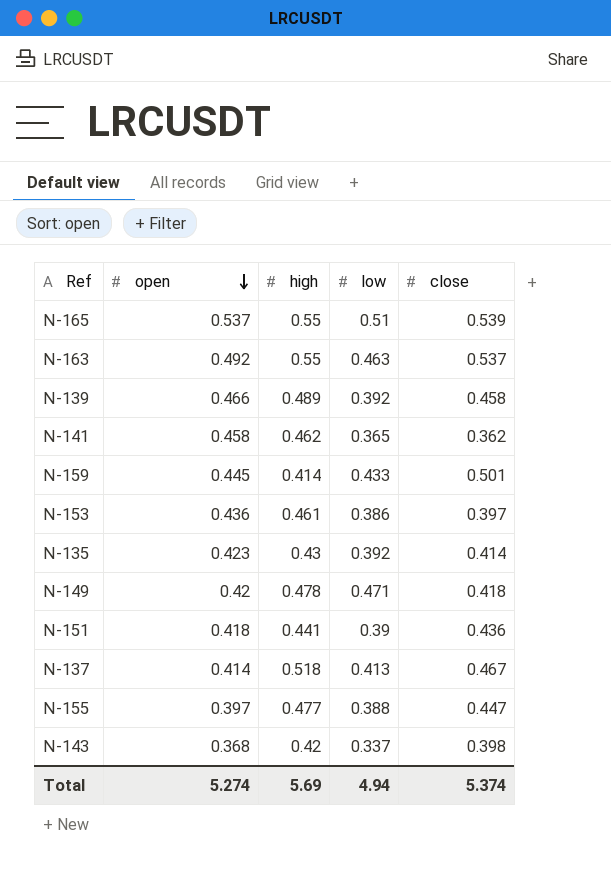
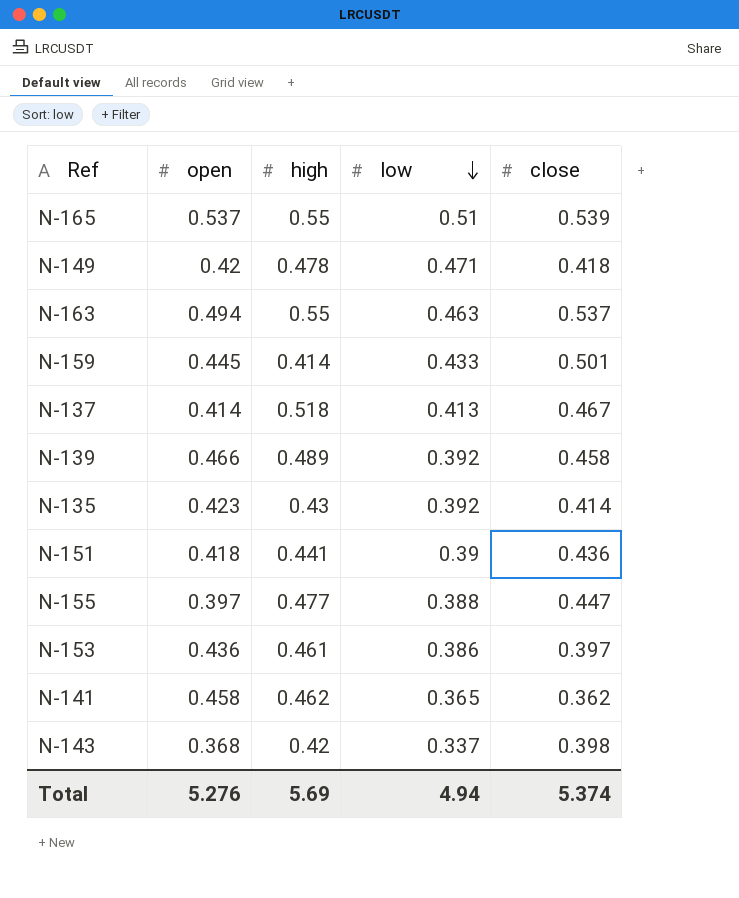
row order: open descending -> low descending
N-163 | open: 0.492 -> 0.494
Total | open: 5.274 -> 5.276

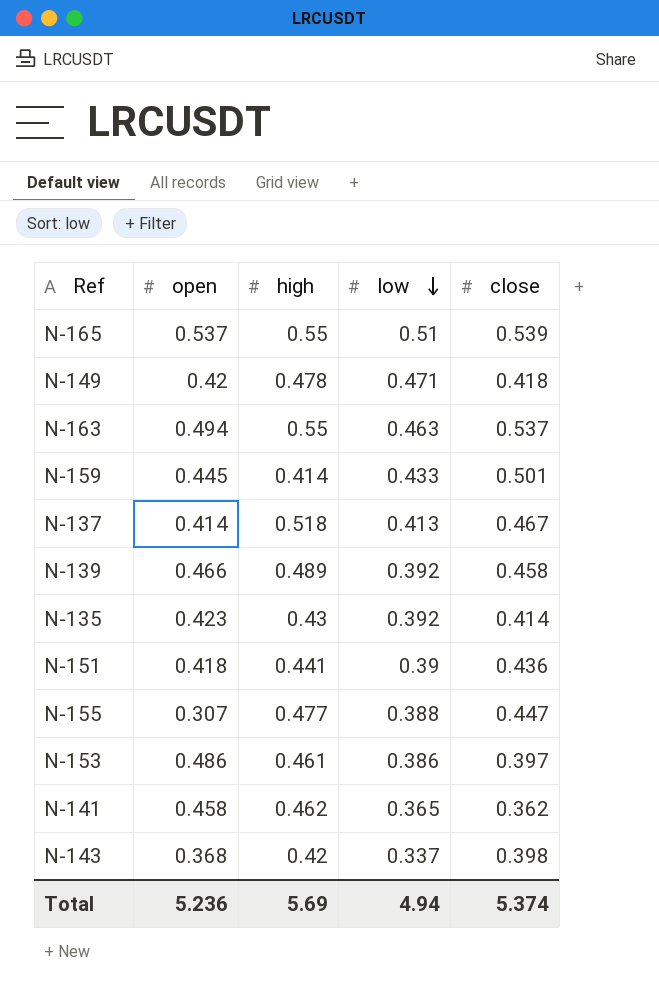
N-155 | open: 0.397 -> 0.307
N-153 | open: 0.436 -> 0.486
Total | open: 5.276 -> 5.236

